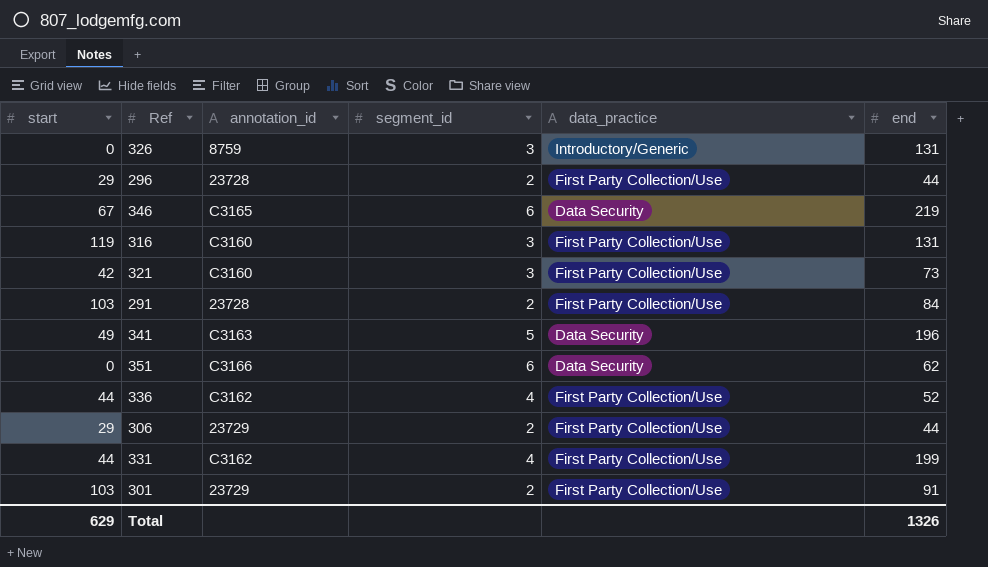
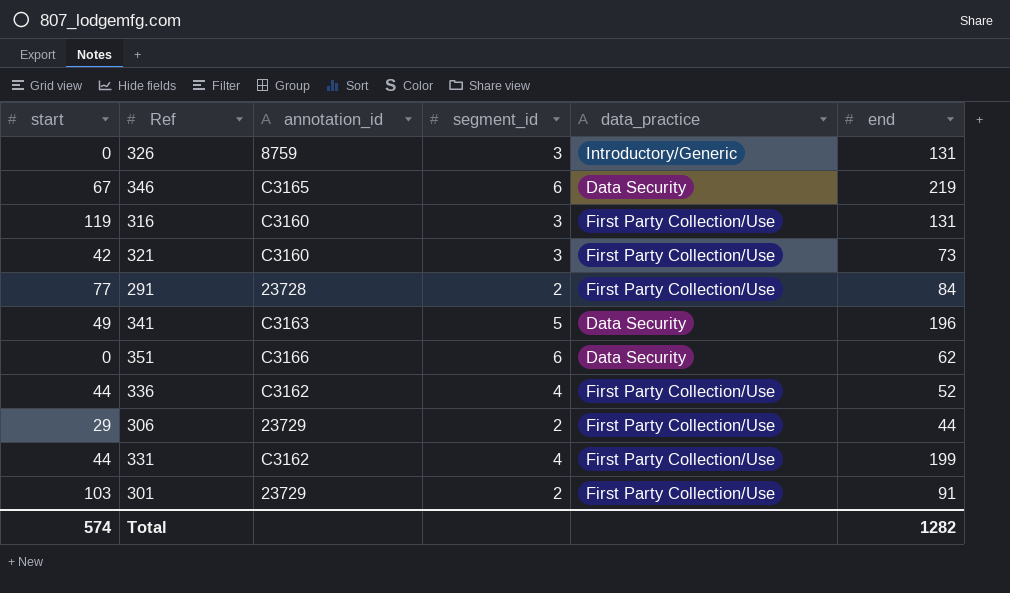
row 296: 29 | 23728 | 2 | First Party Collection/Use | 44 -> none
291 | start: 103 -> 77
Total | start: 629 -> 574
Total | end: 1326 -> 1282

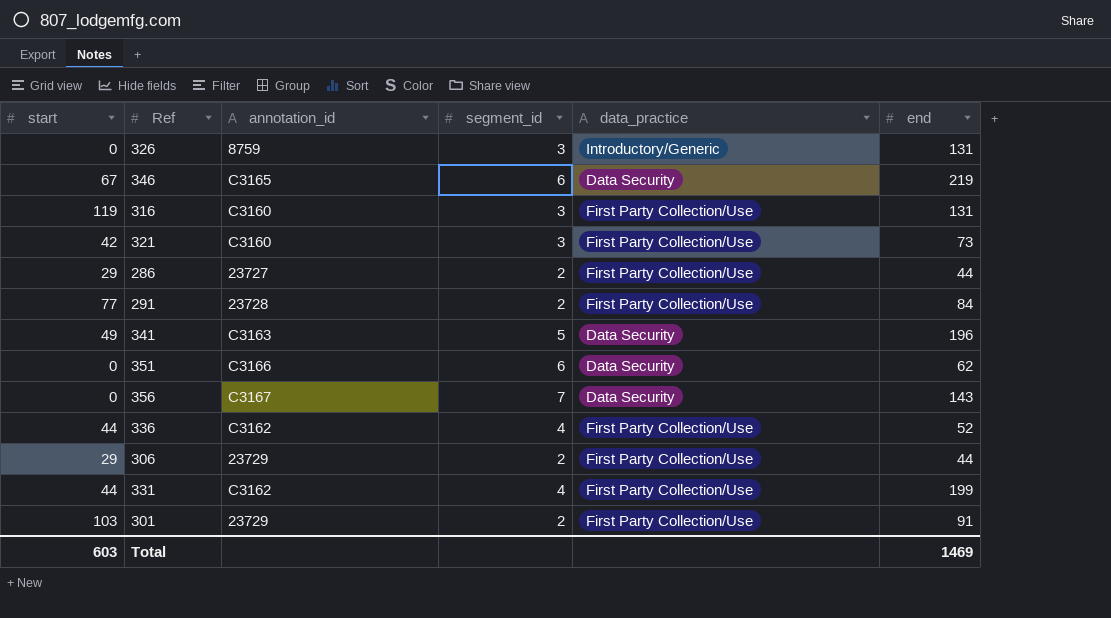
row 286: none -> 29 | 23727 | 2 | First Party Collection/Use | 44
row 356: none -> 0 | C3167 | 7 | Data Security | 143
Total | start: 574 -> 603
Total | end: 1282 -> 1469

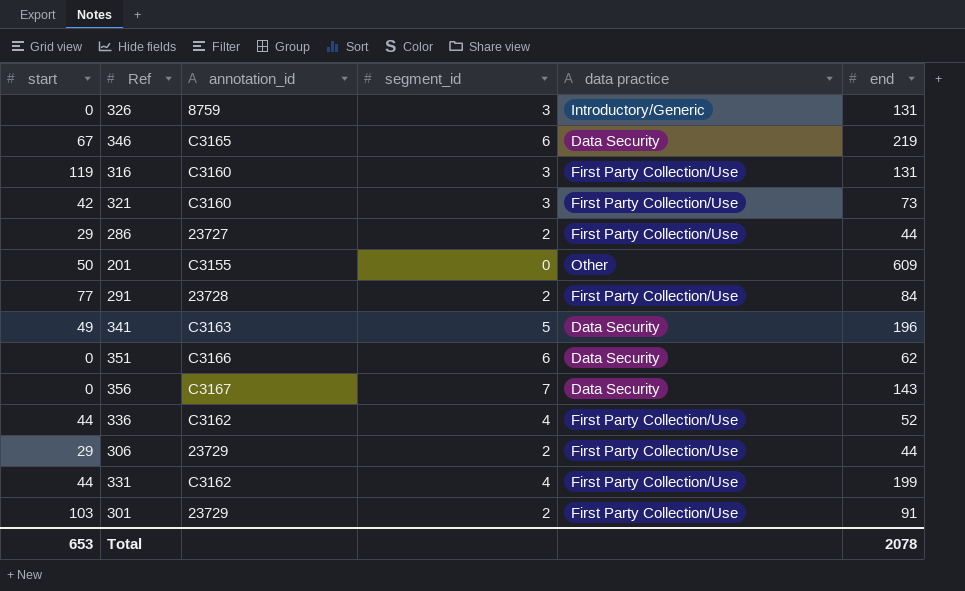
column name: data_practice -> data practice
row 201: none -> 50 | C3155 | 0 | Other | 609
Total | start: 603 -> 653
Total | end: 1469 -> 2078

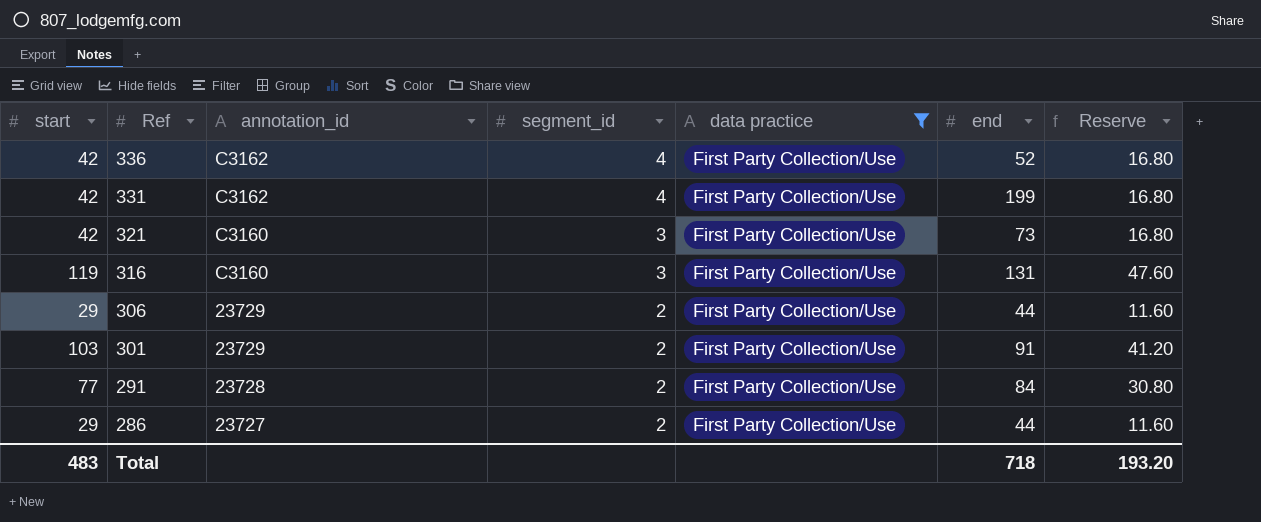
filter: none -> data practice = First Party Collection/Use
row order: none -> Ref descending
column Reserve | formula: none -> [start] * 0.4
336 | start: 44 -> 42
331 | start: 44 -> 42
Total | start: 653 -> 483
Total | end: 2078 -> 718

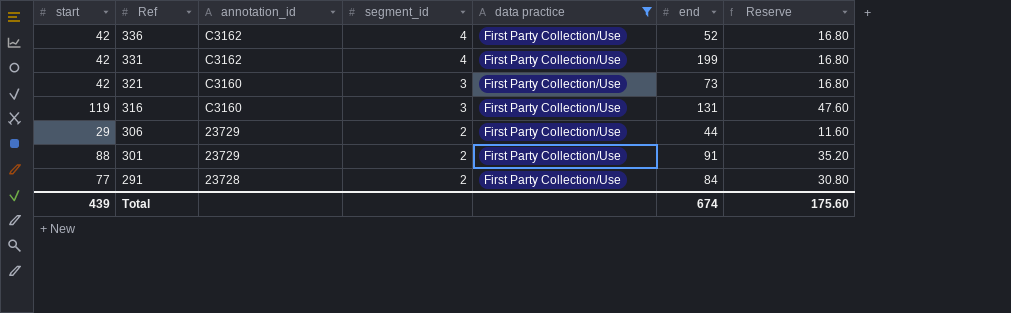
row 286: 29 | 23727 | 2 | First Party Collection/Use | 44 | 11.60 -> none
301 | start: 103 -> 88
301 | Reserve: 41.20 -> 35.20
Total | start: 483 -> 439
Total | end: 718 -> 674
Total | Reserve: 193.20 -> 175.60

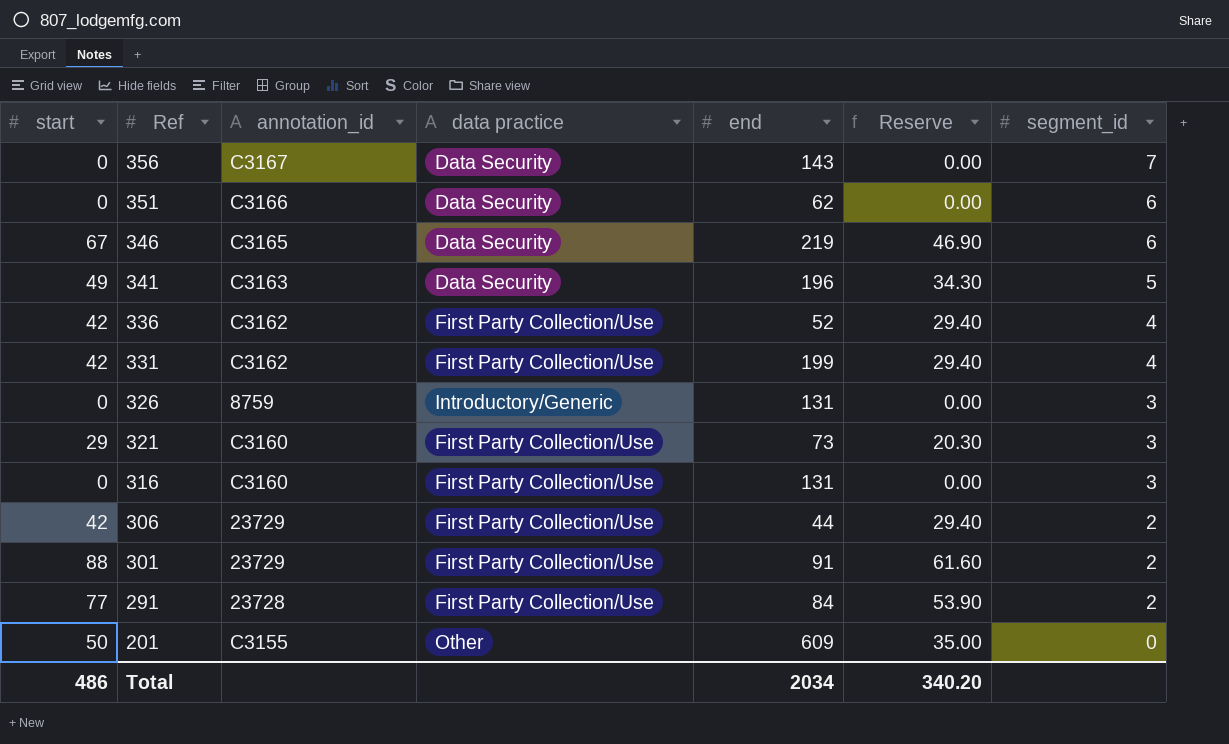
filter: data practice = First Party Collection/Use -> none
column Reserve | formula: [start] * 0.4 -> [start] * 0.7
column segment_id | position: 4 -> 7
321 | start: 42 -> 29
316 | start: 119 -> 0
306 | start: 29 -> 42
Total | start: 439 -> 486
Total | end: 674 -> 2034
Total | Reserve: 175.60 -> 340.20

